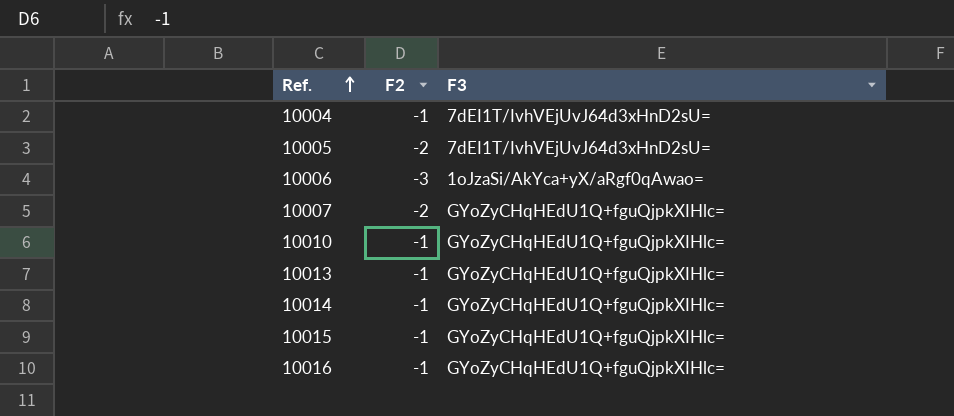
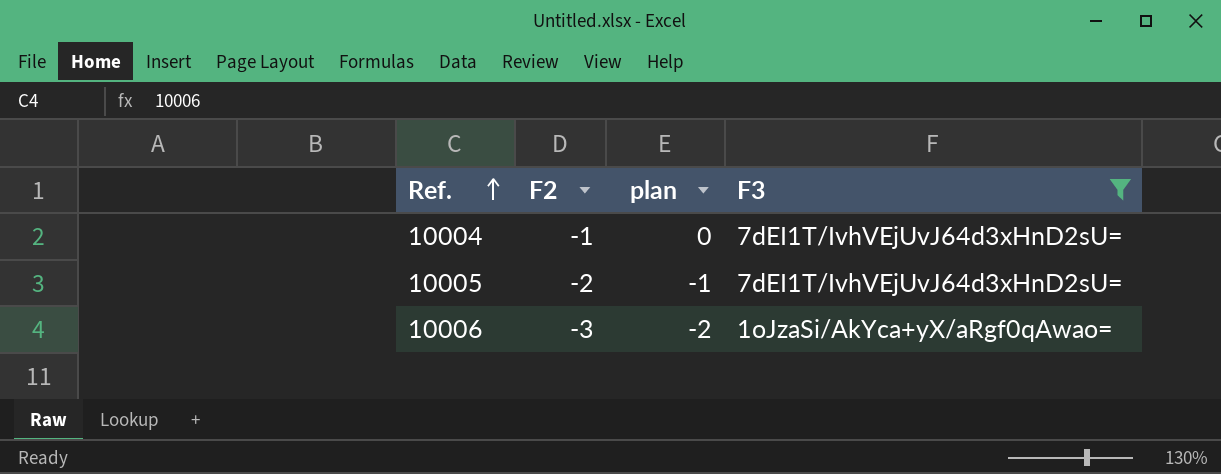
filter: none -> F3 != GYoZyCHqHEdU1Q+fguQjpkXIHlc=
column plan | formula: none -> [F2] + 1

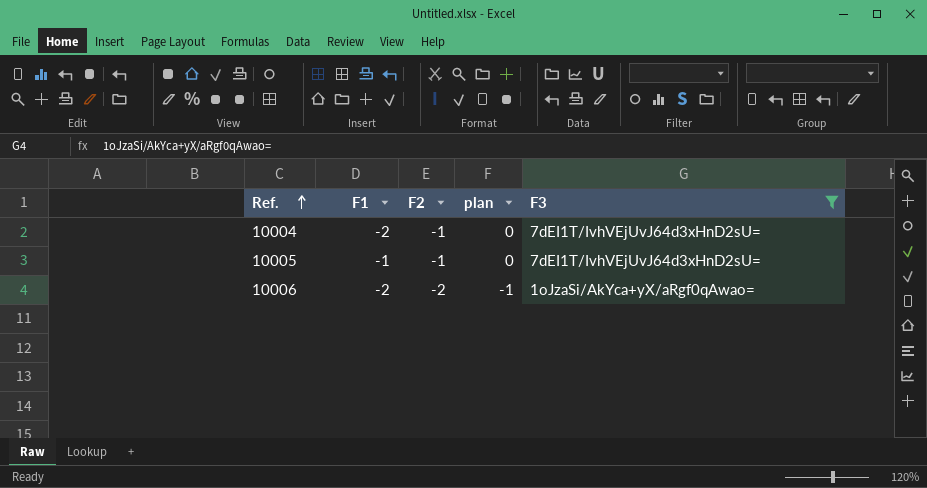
column F1 | position: none -> 2
10005 | F2: -2 -> -1
10005 | plan: -1 -> 0
10006 | F2: -3 -> -2
10006 | plan: -2 -> -1

